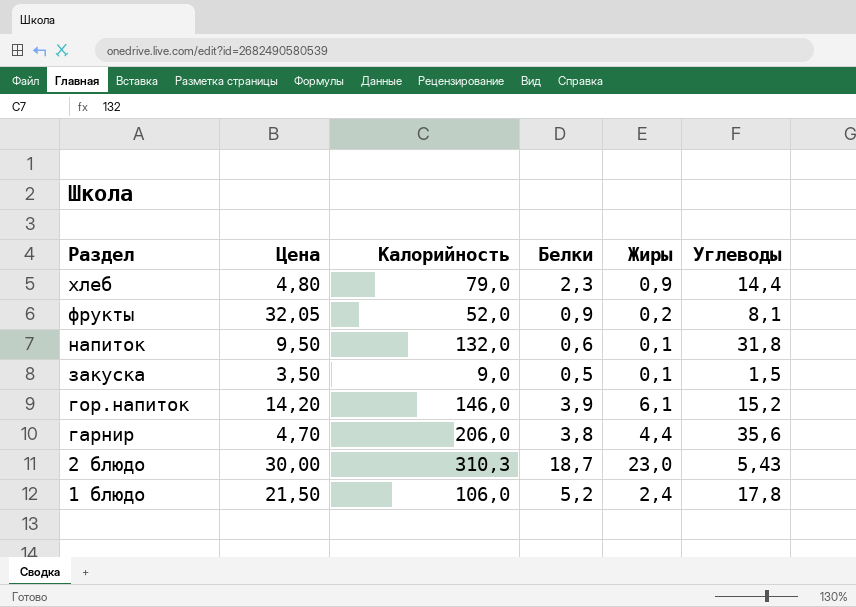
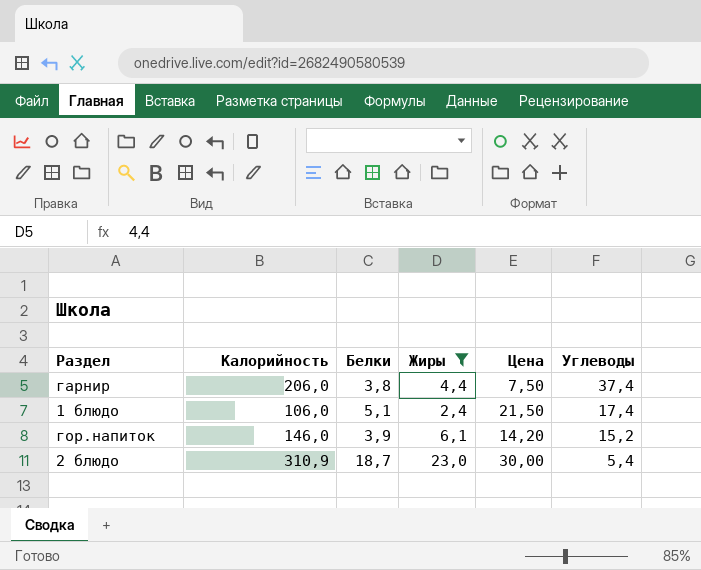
filter: none -> Жиры >= 2,4
row order: Раздел descending -> Углеводы descending
column Цена | position: 2 -> 5
гарнир | Цена: 4,70 -> 7,50
гарнир | Углеводы: 35,6 -> 37,4
1 блюдо | Белки: 5,2 -> 5,1
1 блюдо | Углеводы: 17,8 -> 17,4
2 блюдо | Калорийность: 310,3 -> 310,9
2 блюдо | Углеводы: 5,43 -> 5,4

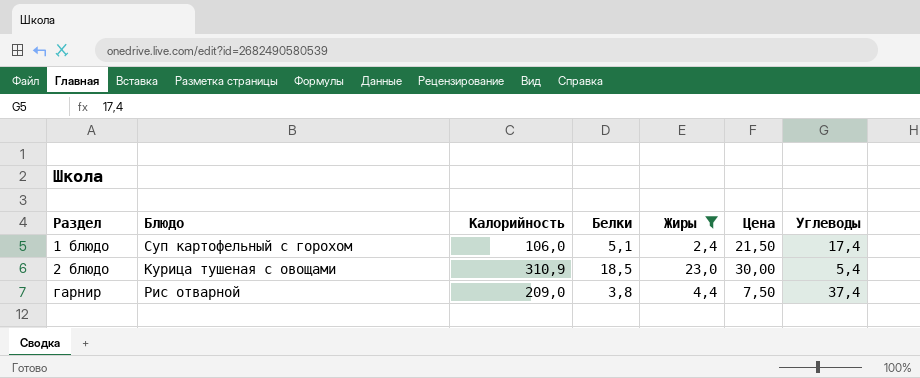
row order: Углеводы descending -> Раздел ascending
column Блюдо | position: none -> 2
row гор.напиток: 146,0 | 3,9 | 6,1 | 14,20 | 15,2 -> none
2 блюдо | Белки: 18,7 -> 18,5
гарнир | Калорийность: 206,0 -> 209,0

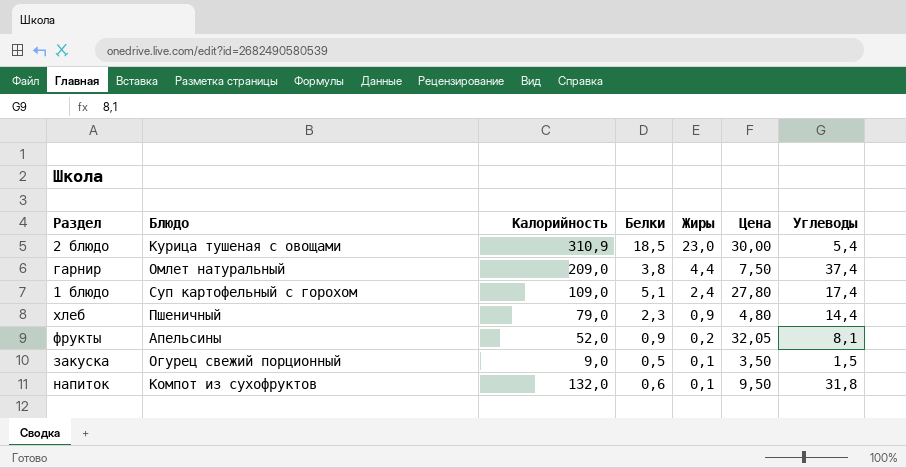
filter: Жиры >= 2,4 -> none
row order: Раздел ascending -> Жиры descending
гарнир | Блюдо: Рис отварной -> Омлет натуральный
1 блюдо | Калорийность: 106,0 -> 109,0
1 блюдо | Цена: 21,50 -> 27,80

